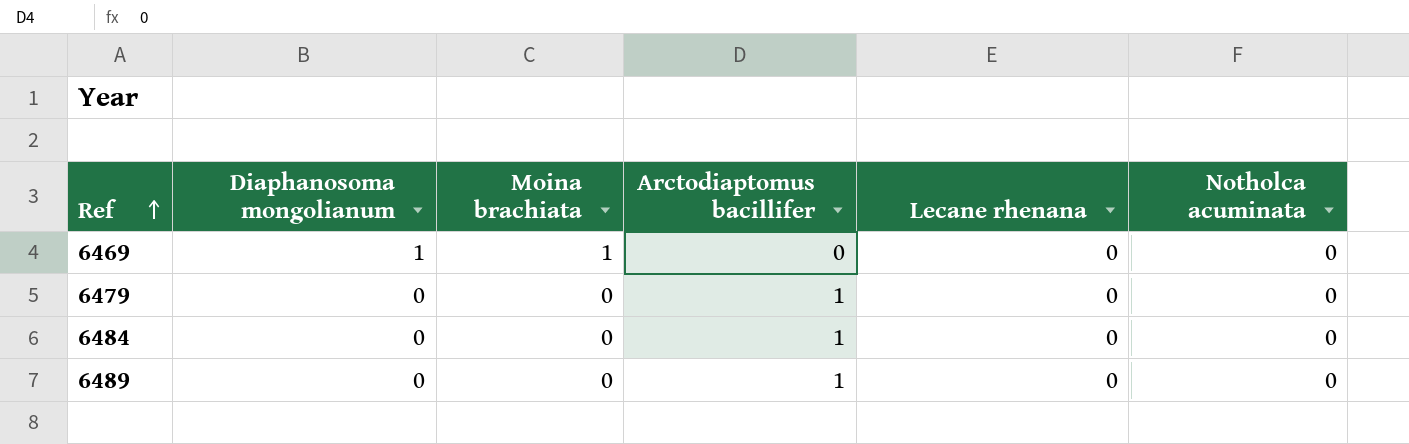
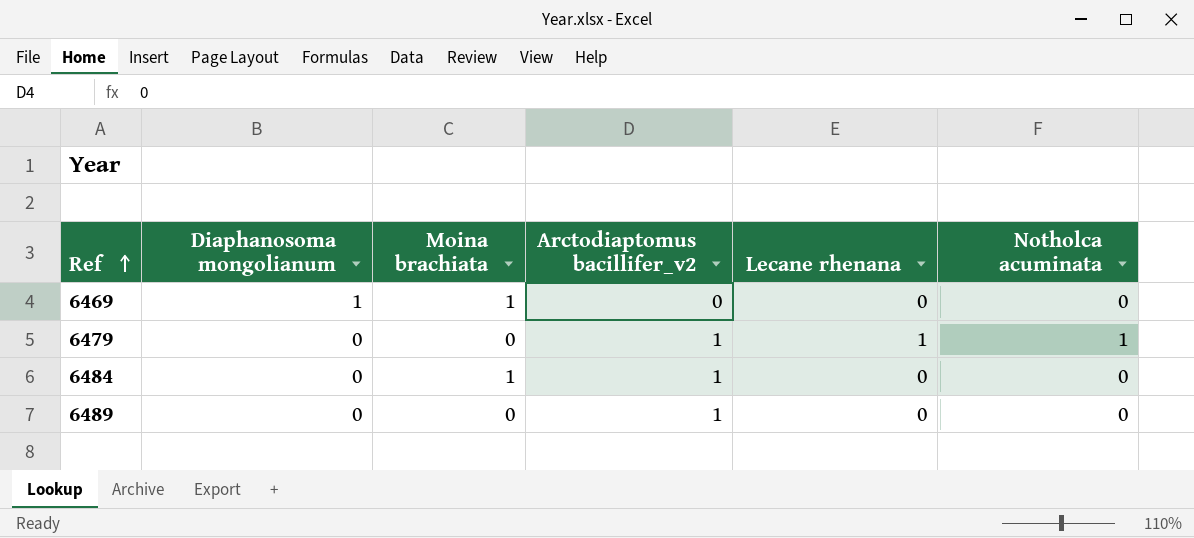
column name: Arctodiaptomus bacillifer -> Arctodiaptomus bacillifer_v2
6479 | Lecane rhenana: 0 -> 1
6479 | Notholca acuminata: 0 -> 1
6484 | Moina brachiata: 0 -> 1

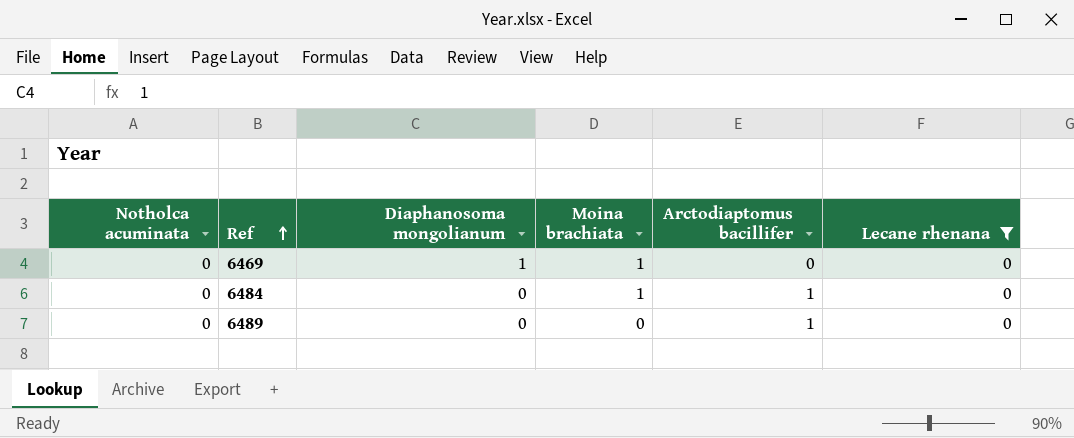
filter: none -> Lecane rhenana = 0
column Notholca acuminata | position: 6 -> 1
column name: Arctodiaptomus bacillifer_v2 -> Arctodiaptomus bacillifer

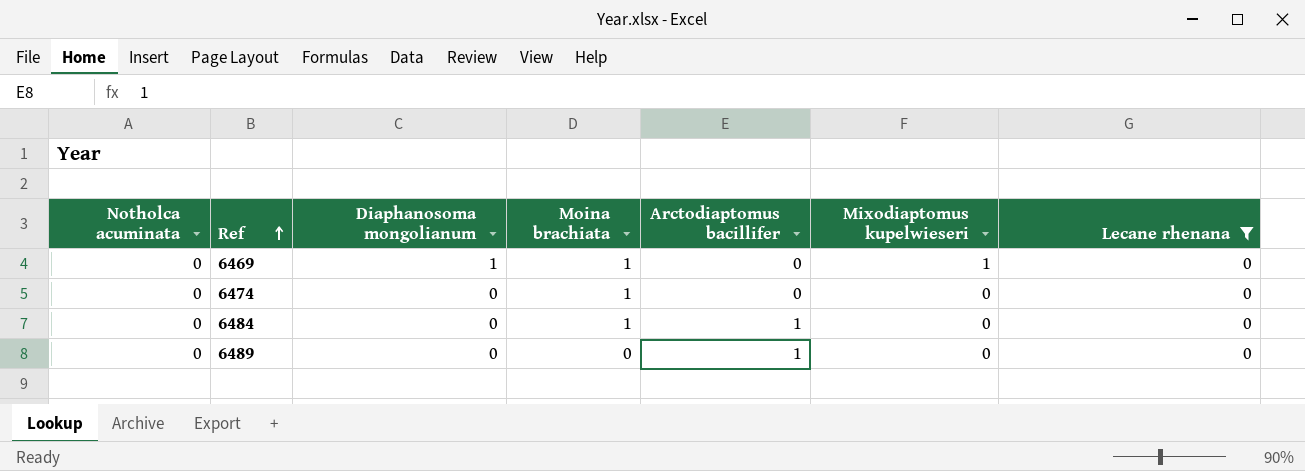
column Mixodiaptomus kupelwieseri | position: none -> 6
row 6474: none -> 0 | 0 | 1 | 0 | 0 | 0

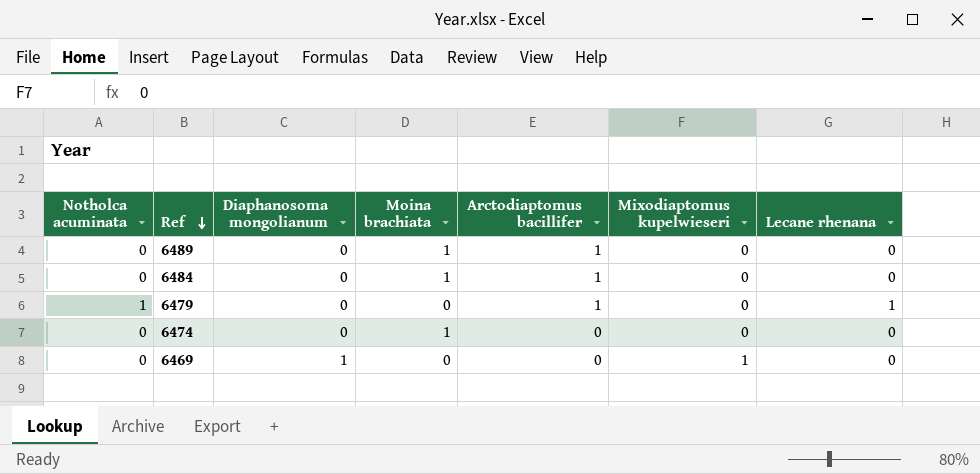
filter: Lecane rhenana = 0 -> none
row order: Ref ascending -> Ref descending
6489 | Moina brachiata: 0 -> 1
6469 | Moina brachiata: 1 -> 0

